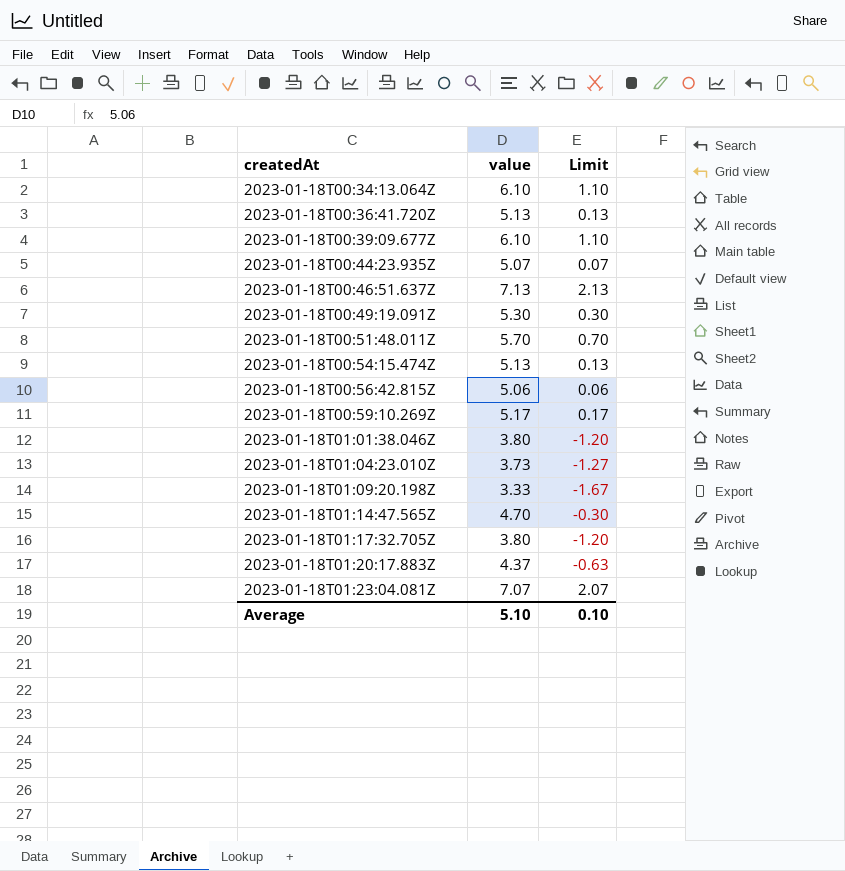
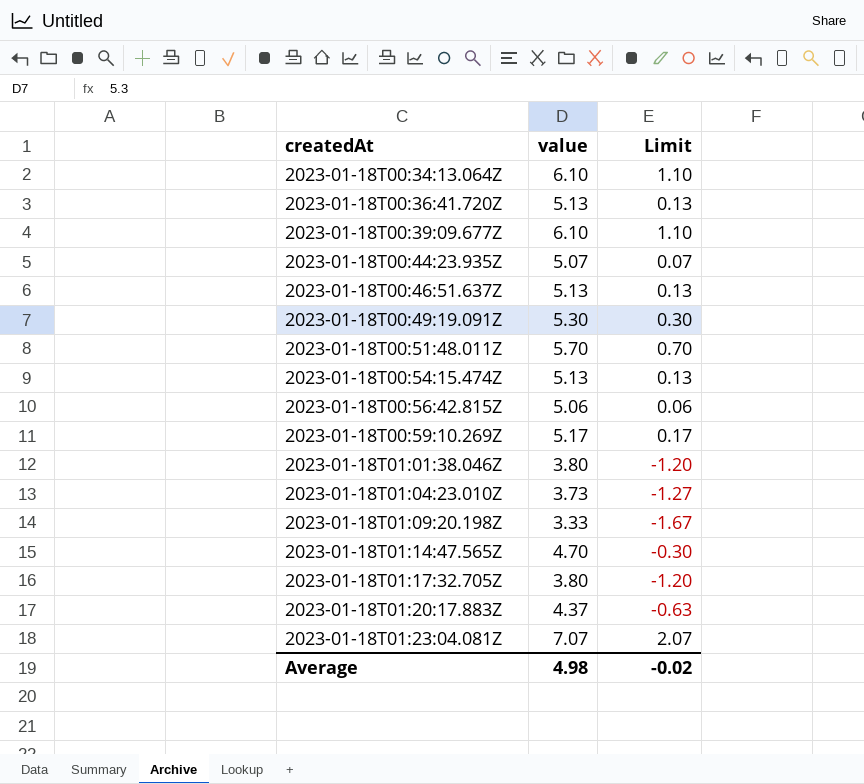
2023-01-18T00:46:51.637Z | value: 7.13 -> 5.13
2023-01-18T00:46:51.637Z | Limit: 2.13 -> 0.13
Average | value: 5.10 -> 4.98
Average | Limit: 0.10 -> -0.02

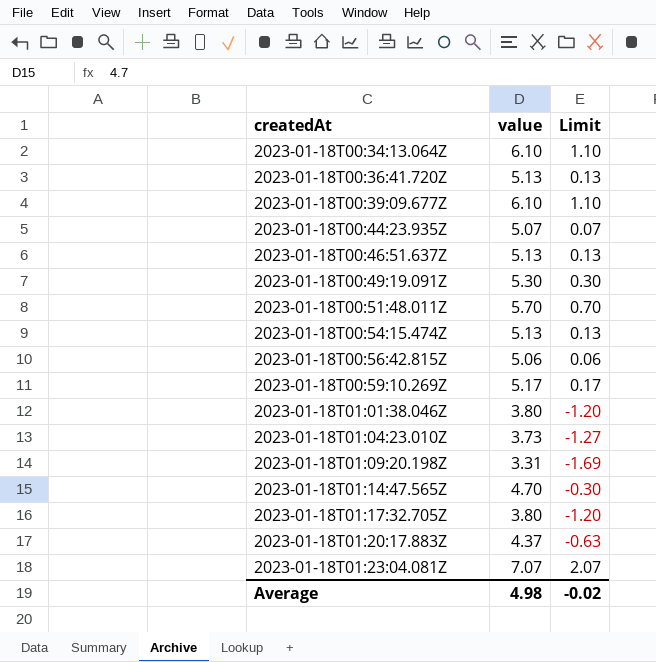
2023-01-18T01:09:20.198Z | value: 3.33 -> 3.31
2023-01-18T01:09:20.198Z | Limit: -1.67 -> -1.69

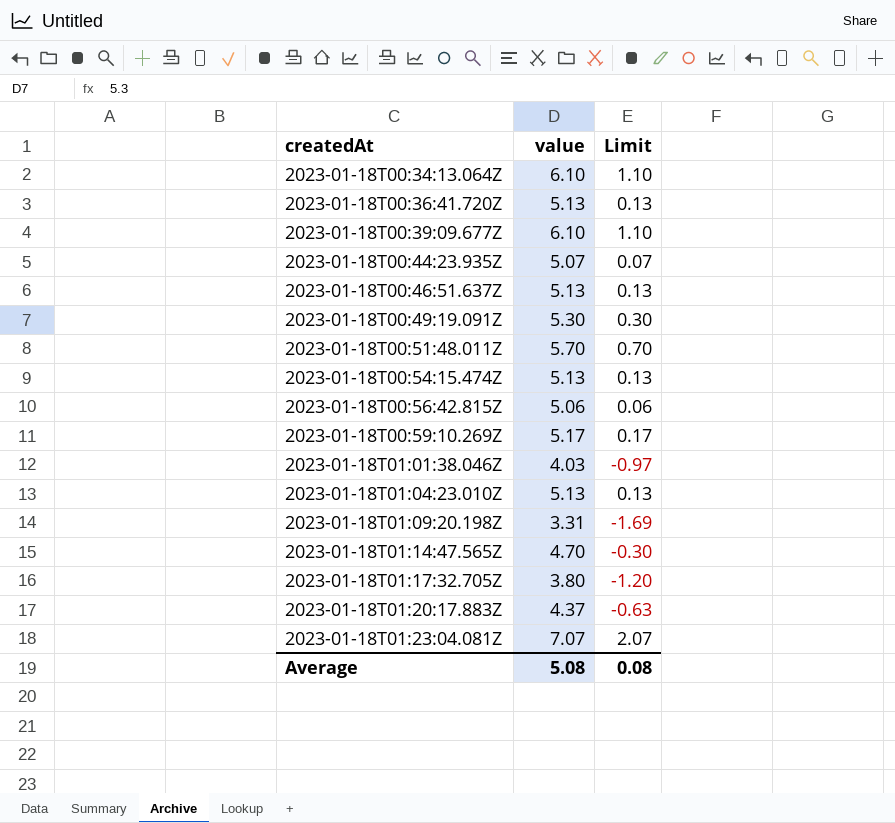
2023-01-18T01:01:38.046Z | value: 3.80 -> 4.03
2023-01-18T01:01:38.046Z | Limit: -1.20 -> -0.97
2023-01-18T01:04:23.010Z | value: 3.73 -> 5.13
2023-01-18T01:04:23.010Z | Limit: -1.27 -> 0.13
Average | value: 4.98 -> 5.08
Average | Limit: -0.02 -> 0.08

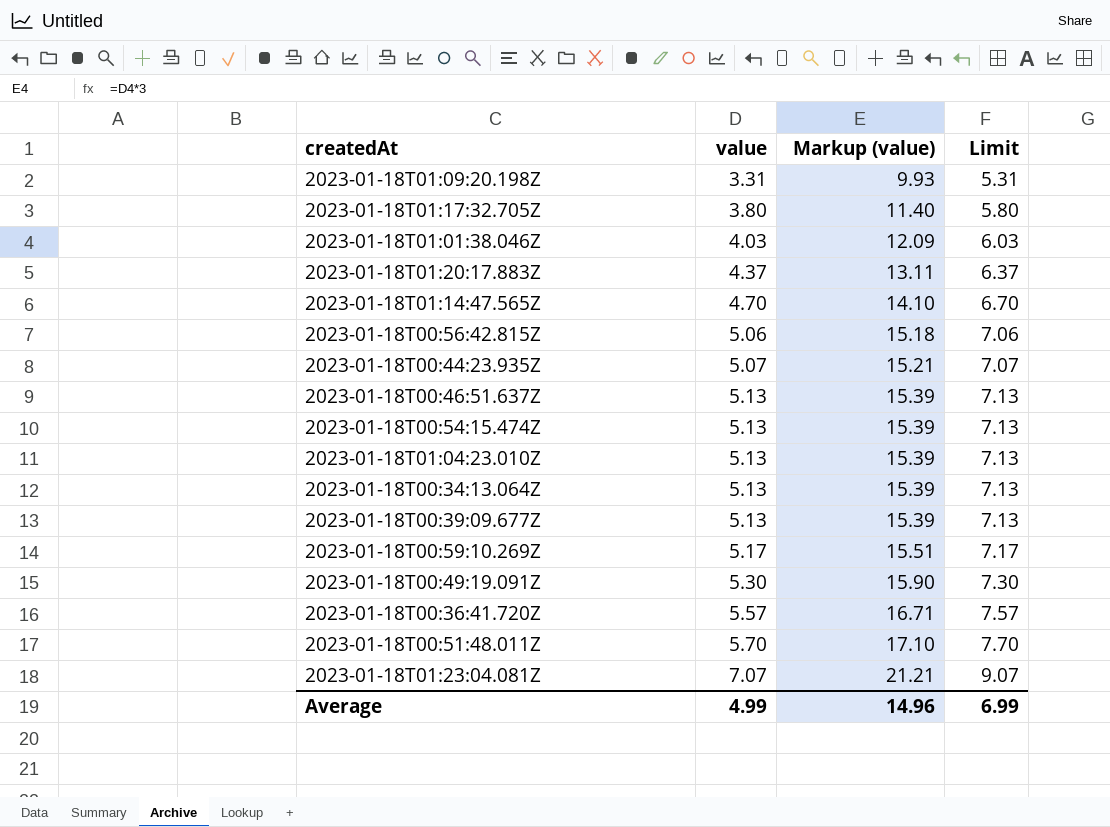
row order: createdAt ascending -> value ascending
column Markup (value) | formula: none -> [value] * 3
column Limit | formula: [value] - 5 -> [value] + 2
2023-01-18T00:34:13.064Z | value: 6.10 -> 5.13
2023-01-18T00:39:09.677Z | value: 6.10 -> 5.13
2023-01-18T00:36:41.720Z | value: 5.13 -> 5.57
Average | value: 5.08 -> 4.99
Average | Limit: 0.08 -> 6.99

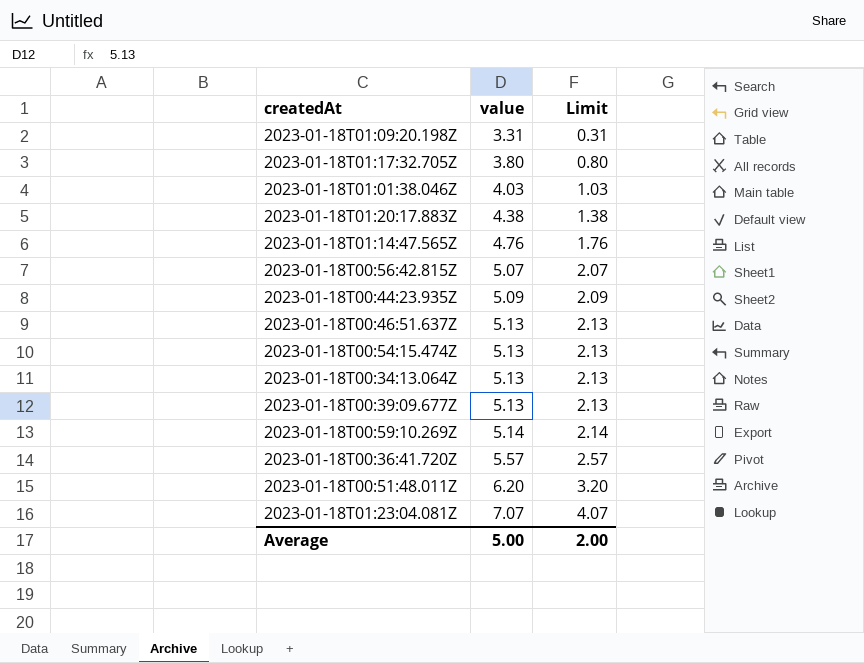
column Markup (value) | formula: [value] * 3 -> none
column Limit | formula: [value] + 2 -> [value] - 3
row 2023-01-18T01:04:23.010Z: 5.13 | 15.39 | 7.13 -> none
row 2023-01-18T00:49:19.091Z: 5.30 | 15.90 | 7.30 -> none
2023-01-18T01:20:17.883Z | value: 4.37 -> 4.38
2023-01-18T01:14:47.565Z | value: 4.70 -> 4.76
2023-01-18T00:56:42.815Z | value: 5.06 -> 5.07
2023-01-18T00:44:23.935Z | value: 5.07 -> 5.09
2023-01-18T00:59:10.269Z | value: 5.17 -> 5.14
2023-01-18T00:51:48.011Z | value: 5.70 -> 6.20
Average | value: 4.99 -> 5.00
Average | Limit: 6.99 -> 2.00

